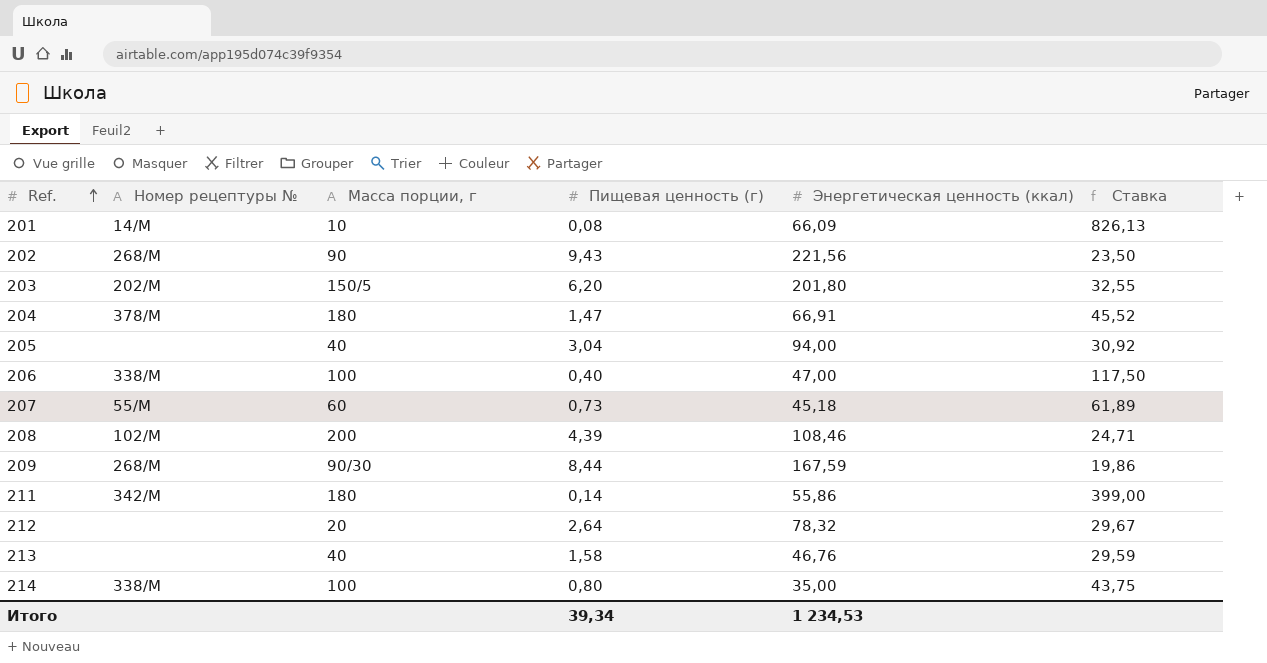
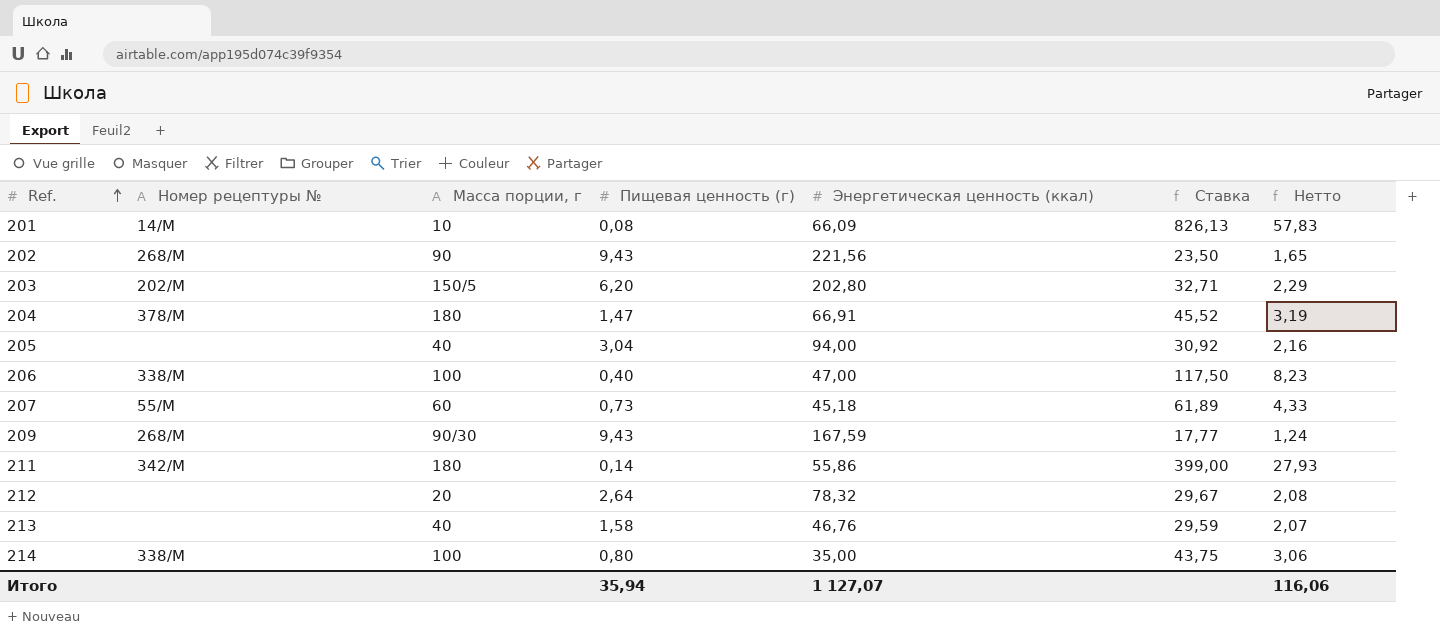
column Нетто | formula: none -> [Ставка] * 0,07
row 208: 102/М | 200 | 4,39 | 108,46 | 24,71 -> none
203 | Энергетическая ценность (ккал): 201,80 -> 202,80
203 | Ставка: 32,55 -> 32,71
209 | Пищевая ценность (г): 8,44 -> 9,43
209 | Ставка: 19,86 -> 17,77
Итого | Пищевая ценность (г): 39,34 -> 35,94
Итого | Энергетическая ценность (ккал): 1 234,53 -> 1 127,07

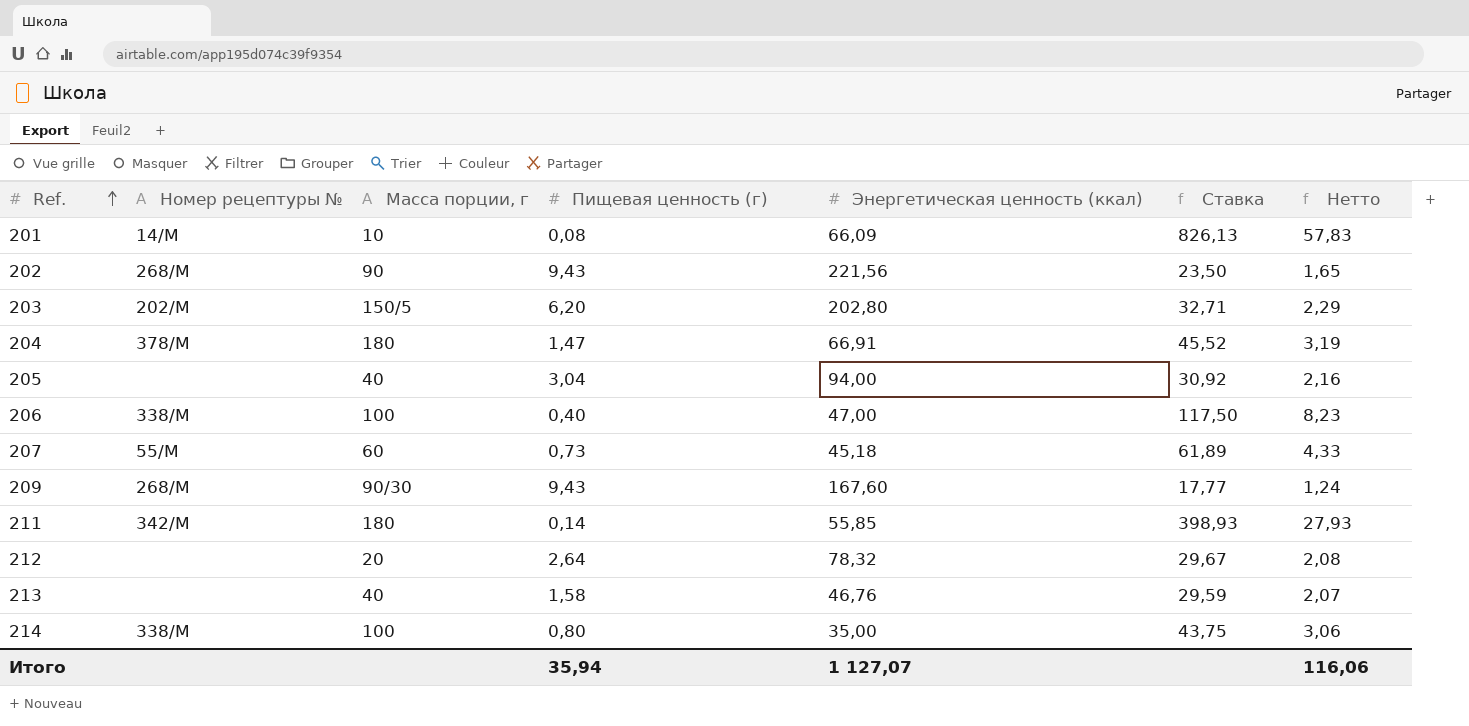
209 | Энергетическая ценность (ккал): 167,59 -> 167,60
211 | Энергетическая ценность (ккал): 55,86 -> 55,85
211 | Ставка: 399,00 -> 398,93

